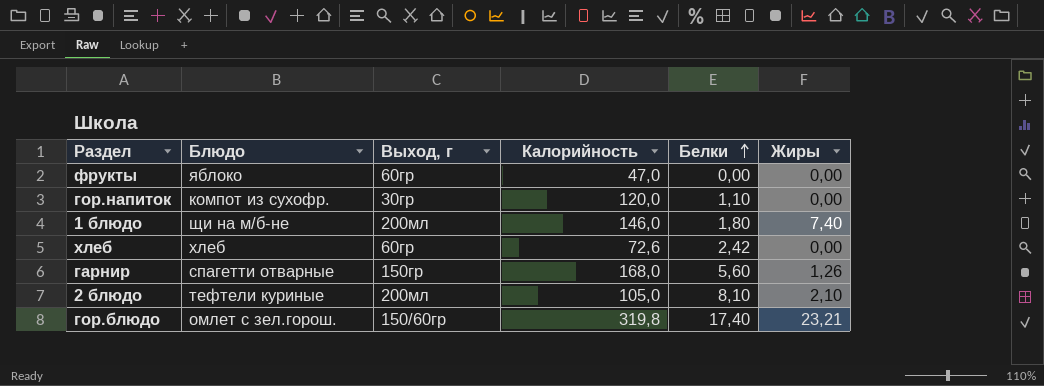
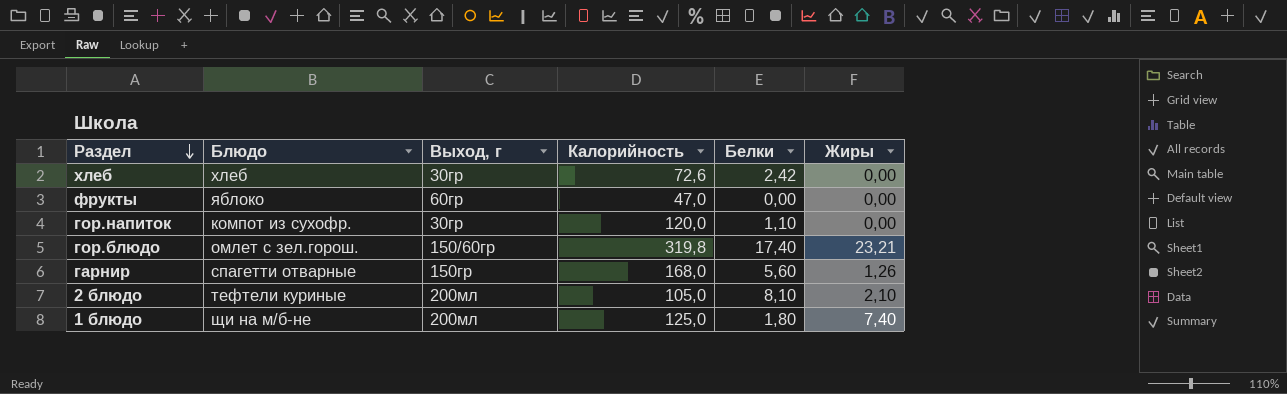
row order: Белки ascending -> Раздел descending
хлеб | Выход, г: 60гр -> 30гр
1 блюдо | Калорийность: 146,0 -> 125,0

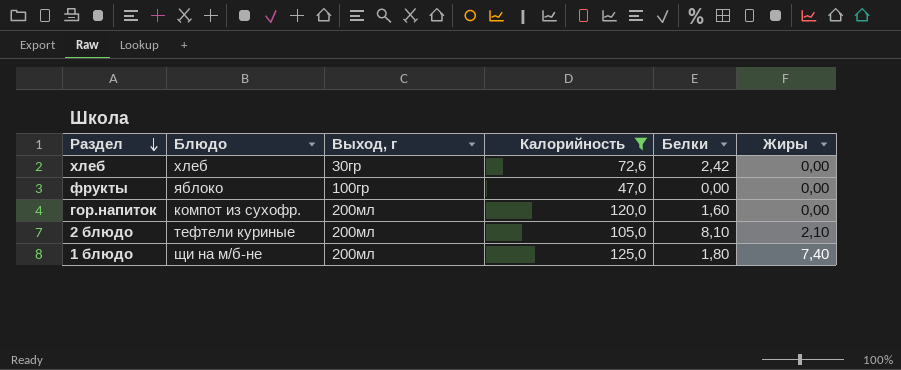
filter: none -> Калорийность <= 125,0
фрукты | Выход, г: 60гр -> 100гр
гор.напиток | Выход, г: 30гр -> 200мл
гор.напиток | Белки: 1,10 -> 1,60

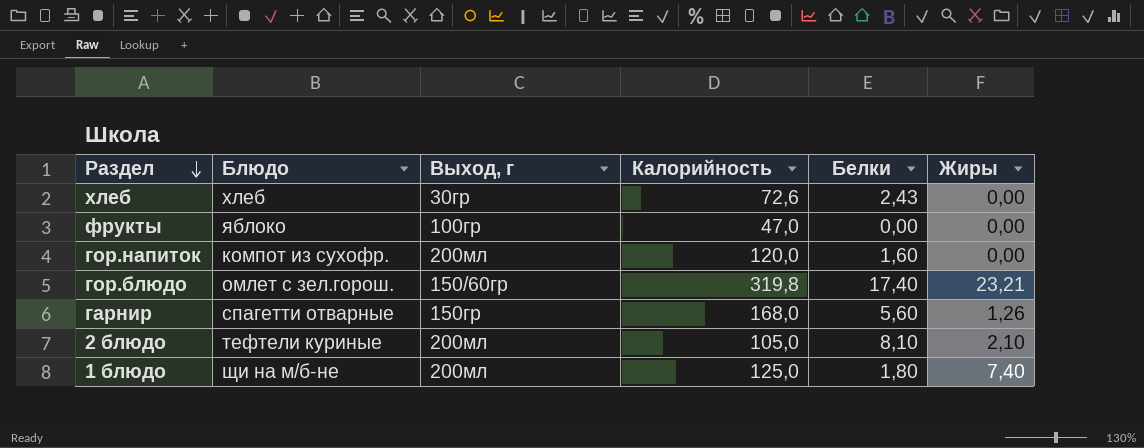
filter: Калорийность <= 125,0 -> none
хлеб | Белки: 2,42 -> 2,43

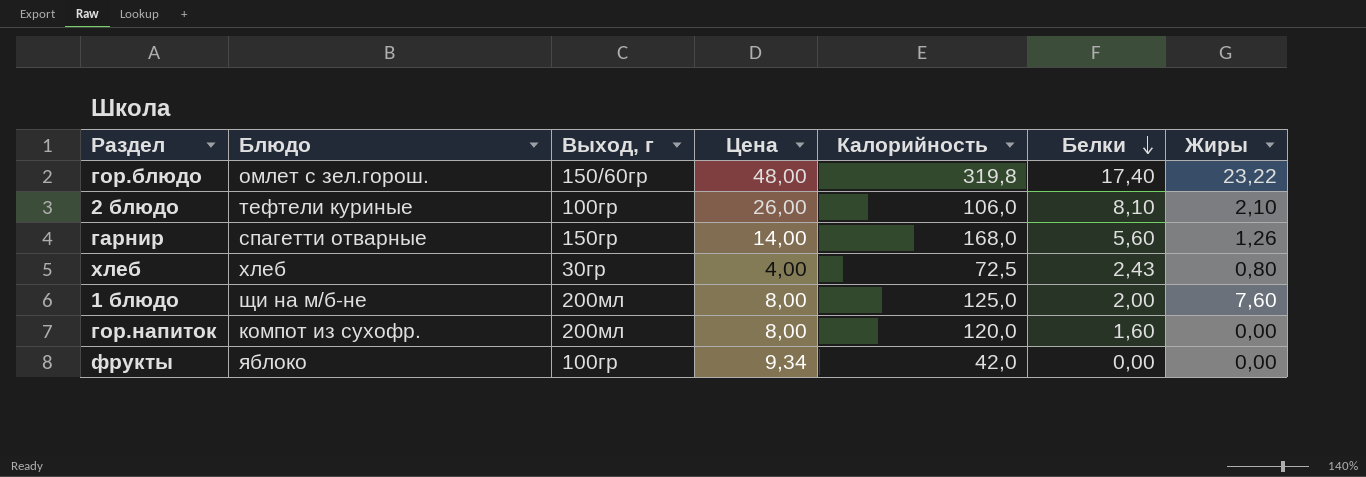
row order: Раздел descending -> Белки descending
column Цена | position: none -> 4
гор.блюдо | Жиры: 23,21 -> 23,22
2 блюдо | Выход, г: 200мл -> 100гр
2 блюдо | Калорийность: 105,0 -> 106,0
хлеб | Калорийность: 72,6 -> 72,5
хлеб | Жиры: 0,00 -> 0,80
1 блюдо | Белки: 1,80 -> 2,00
1 блюдо | Жиры: 7,40 -> 7,60
фрукты | Калорийность: 47,0 -> 42,0

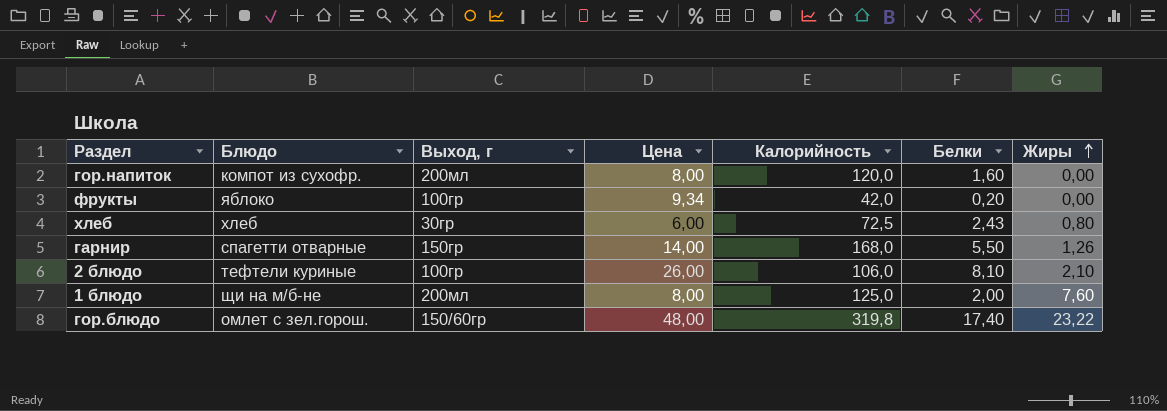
row order: Белки descending -> Жиры ascending
фрукты | Белки: 0,00 -> 0,20
хлеб | Цена: 4,00 -> 6,00
гарнир | Белки: 5,60 -> 5,50

